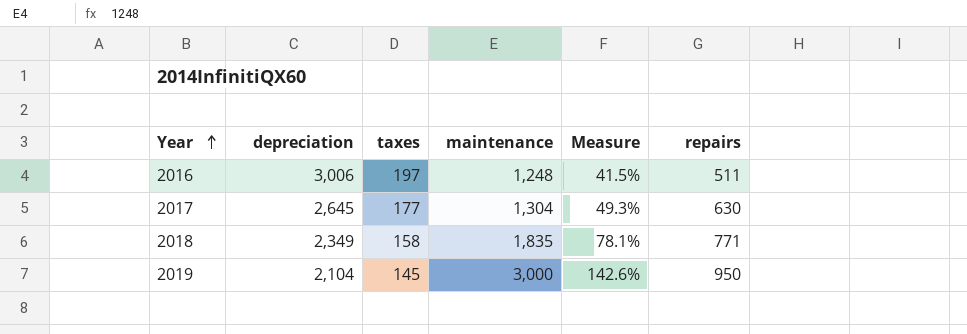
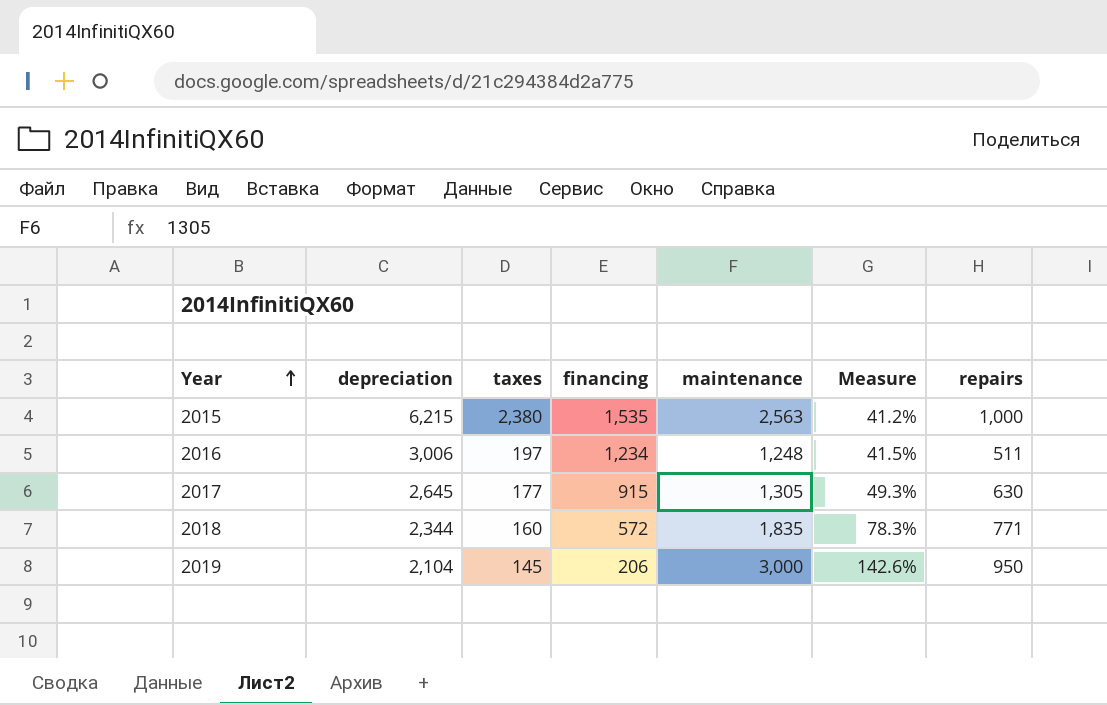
column financing | position: none -> 4
row 2015: none -> 6,215 | 2,380 | 1,535 | 2,563 | 41.2% | 1,000
2017 | maintenance: 1,304 -> 1,305
2018 | depreciation: 2,349 -> 2,344
2018 | taxes: 158 -> 160
2018 | Measure: 78.1% -> 78.3%

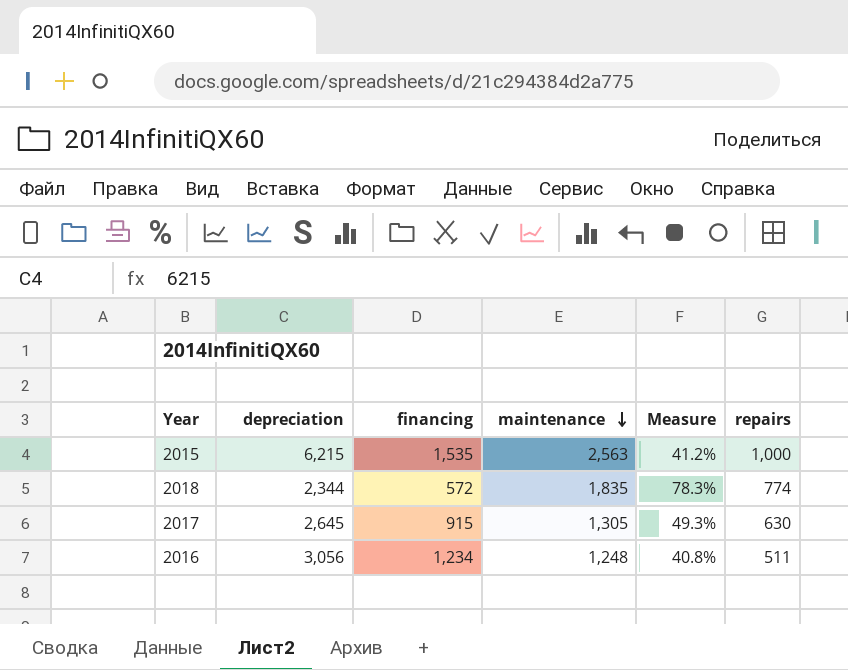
row order: Year ascending -> maintenance descending
column taxes | position: 3 -> none
row 2019: 2,104 | 145 | 206 | 3,000 | 142.6% | 950 -> none
2018 | repairs: 771 -> 774
2016 | depreciation: 3,006 -> 3,056
2016 | Measure: 41.5% -> 40.8%

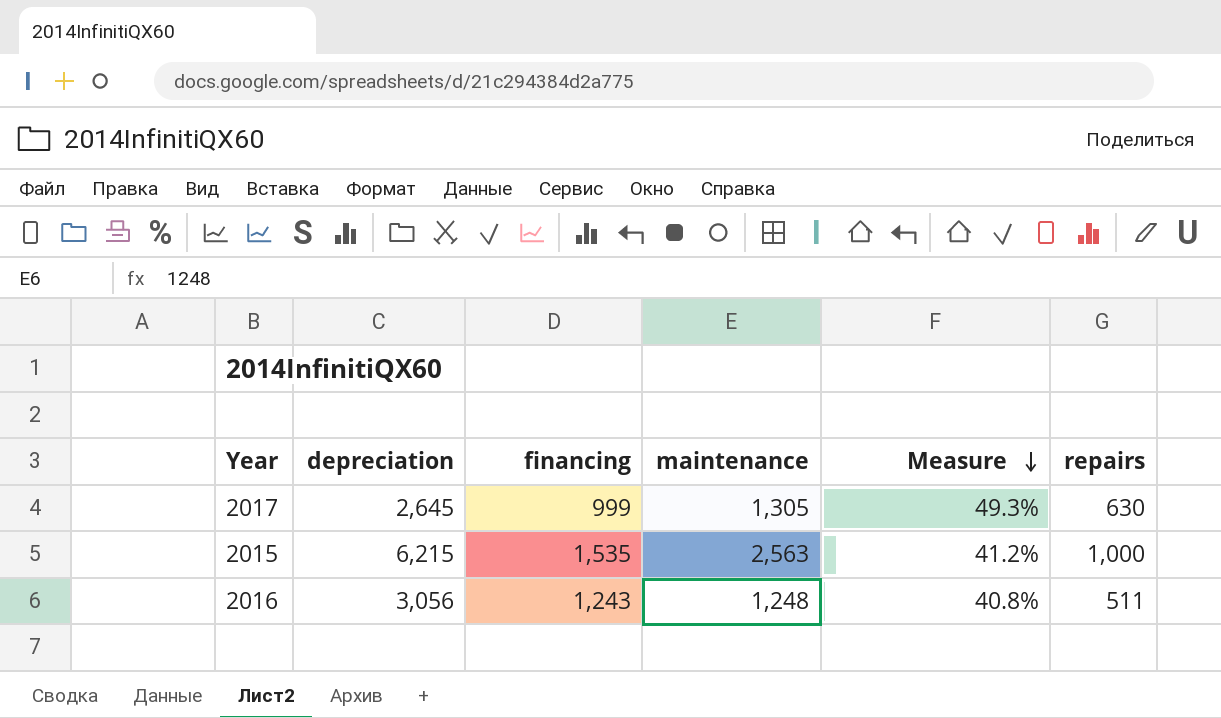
row order: maintenance descending -> Measure descending
row 2018: 2,344 | 572 | 1,835 | 78.3% | 774 -> none
2017 | financing: 915 -> 999
2016 | financing: 1,234 -> 1,243

